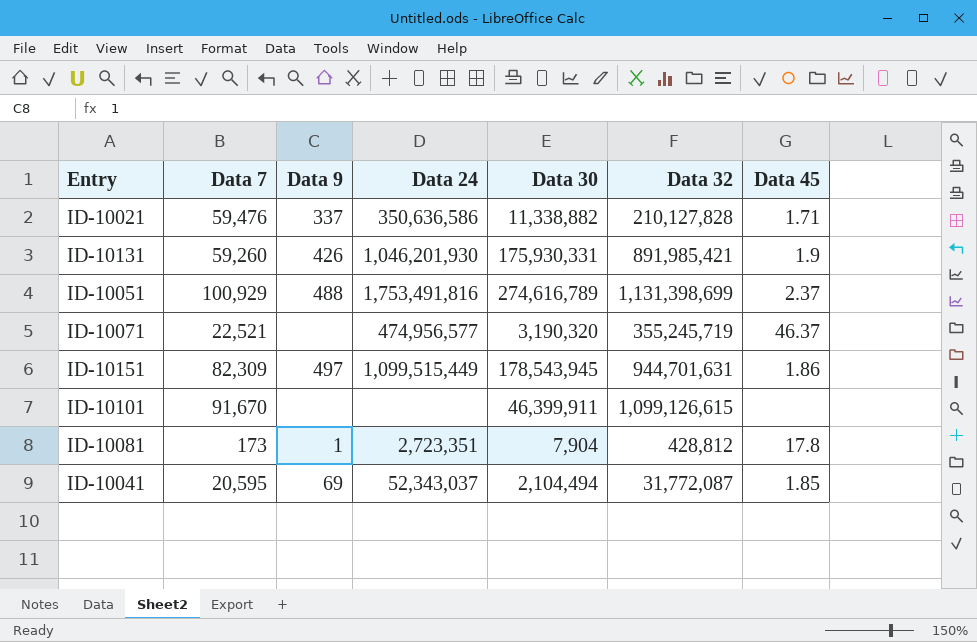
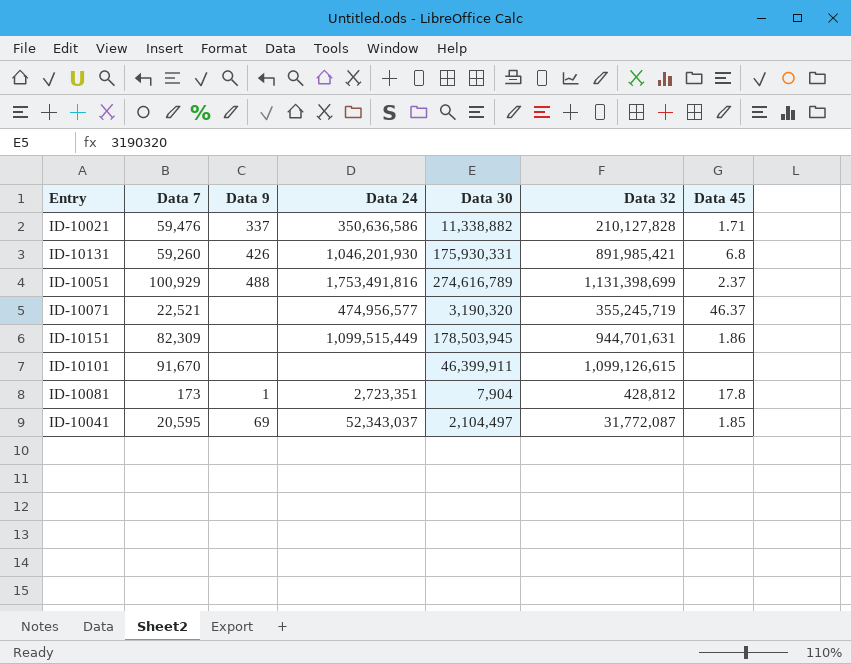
ID-10131 | Data 45: 1.9 -> 6.8
ID-10151 | Data 9: 497 -> none
ID-10151 | Data 30: 178,543,945 -> 178,503,945
ID-10041 | Data 30: 2,104,494 -> 2,104,497

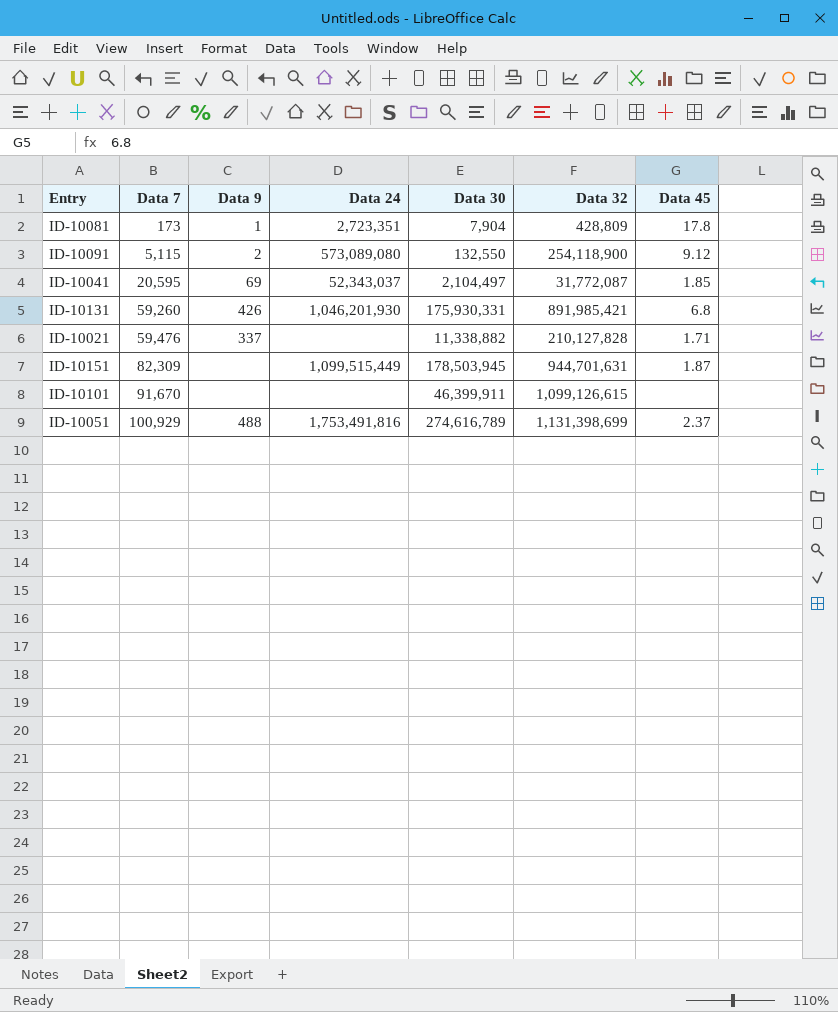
row order: none -> Data 7 ascending
row ID-10071: 22,521 | none | 474,956,577 | 3,190,320 | 355,245,719 | 46.37 -> none
ID-10081 | Data 32: 428,812 -> 428,809
row ID-10091: none -> 5,115 | 2 | 573,089,080 | 132,550 | 254,118,900 | 9.12
ID-10021 | Data 24: 350,636,586 -> none
ID-10151 | Data 45: 1.86 -> 1.87

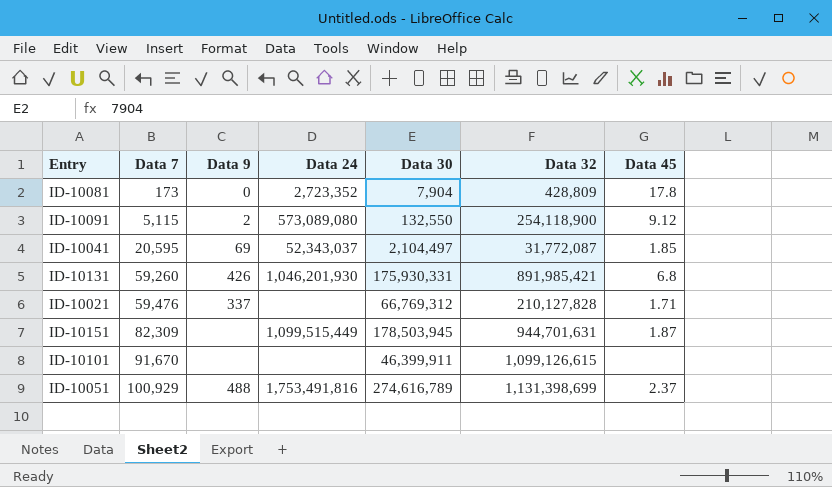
ID-10081 | Data 9: 1 -> 0
ID-10081 | Data 24: 2,723,351 -> 2,723,352
ID-10021 | Data 30: 11,338,882 -> 66,769,312

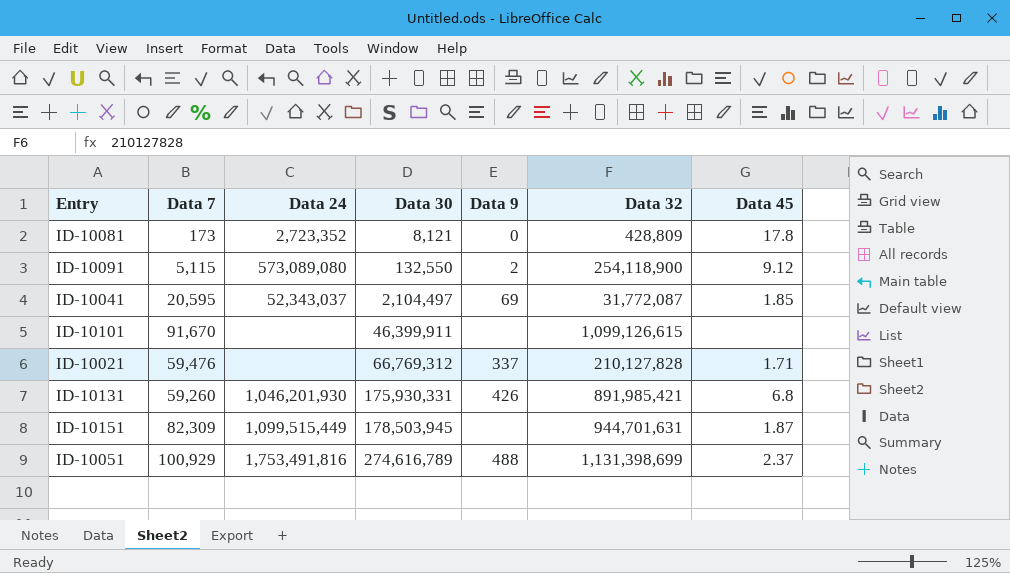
row order: Data 7 ascending -> Data 30 ascending
column Data 9 | position: 3 -> 5
ID-10081 | Data 30: 7,904 -> 8,121

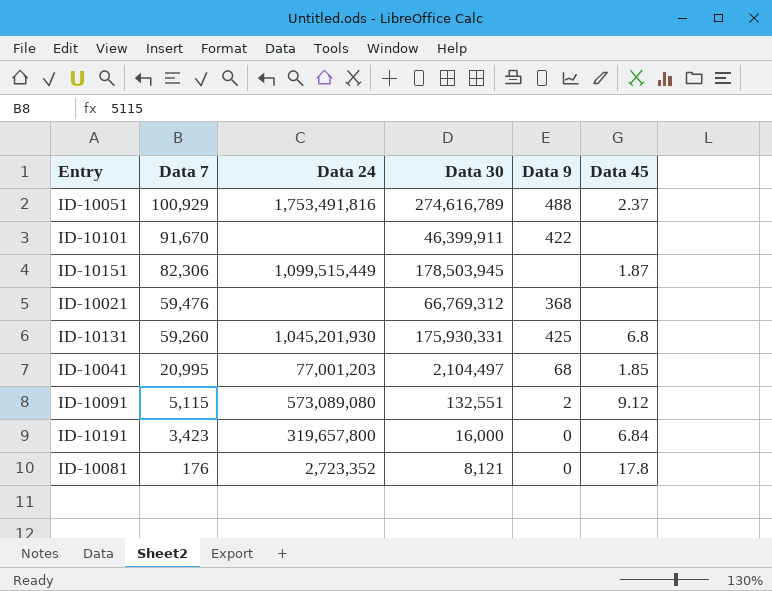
row order: Data 30 ascending -> Data 7 descending
column Data 32 | position: 6 -> none
ID-10101 | Data 9: none -> 422
ID-10151 | Data 7: 82,309 -> 82,306
ID-10021 | Data 9: 337 -> 368
ID-10021 | Data 45: 1.71 -> none
ID-10131 | Data 24: 1,046,201,930 -> 1,045,201,930
ID-10131 | Data 9: 426 -> 425
ID-10041 | Data 7: 20,595 -> 20,995
ID-10041 | Data 24: 52,343,037 -> 77,001,203
ID-10041 | Data 9: 69 -> 68
ID-10091 | Data 30: 132,550 -> 132,551
row ID-10191: none -> 3,423 | 319,657,800 | 16,000 | 0 | 6.84
ID-10081 | Data 7: 173 -> 176

